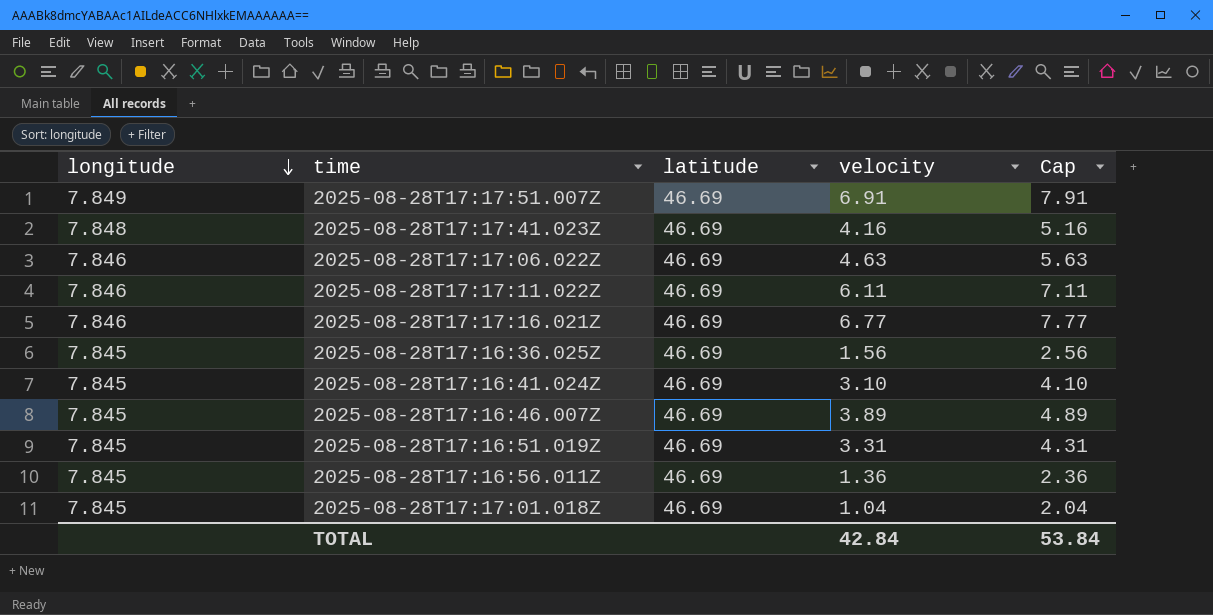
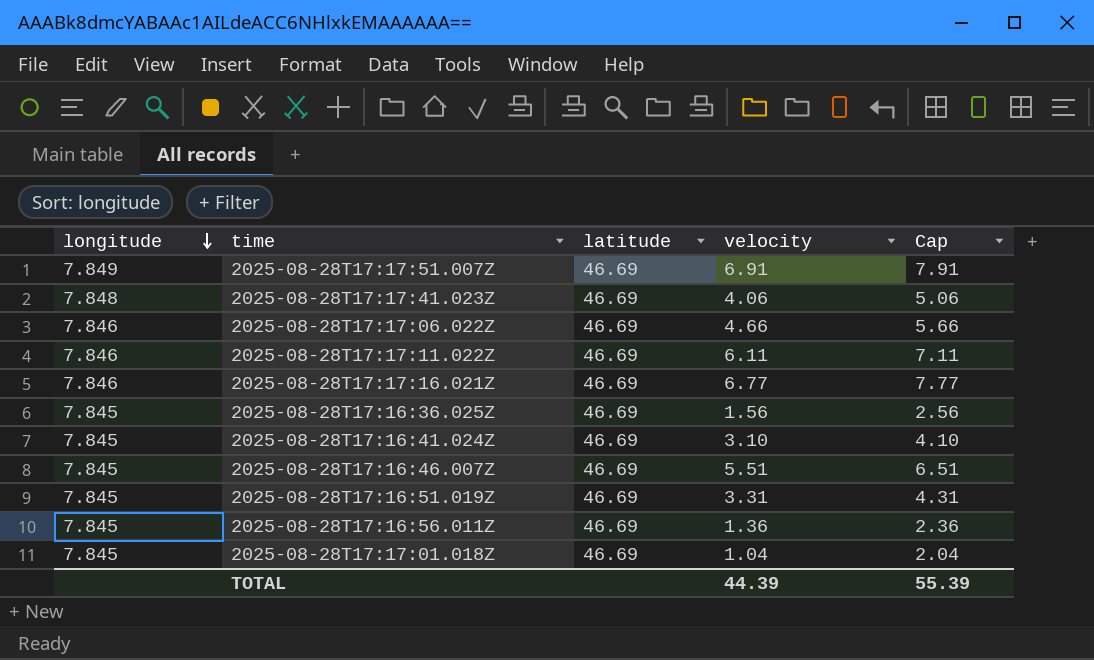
2025-08-28T17:17:41.023Z | velocity: 4.16 -> 4.06
2025-08-28T17:17:41.023Z | Cap: 5.16 -> 5.06
2025-08-28T17:17:06.022Z | velocity: 4.63 -> 4.66
2025-08-28T17:17:06.022Z | Cap: 5.63 -> 5.66
2025-08-28T17:16:46.007Z | velocity: 3.89 -> 5.51
2025-08-28T17:16:46.007Z | Cap: 4.89 -> 6.51
TOTAL | velocity: 42.84 -> 44.39
TOTAL | Cap: 53.84 -> 55.39

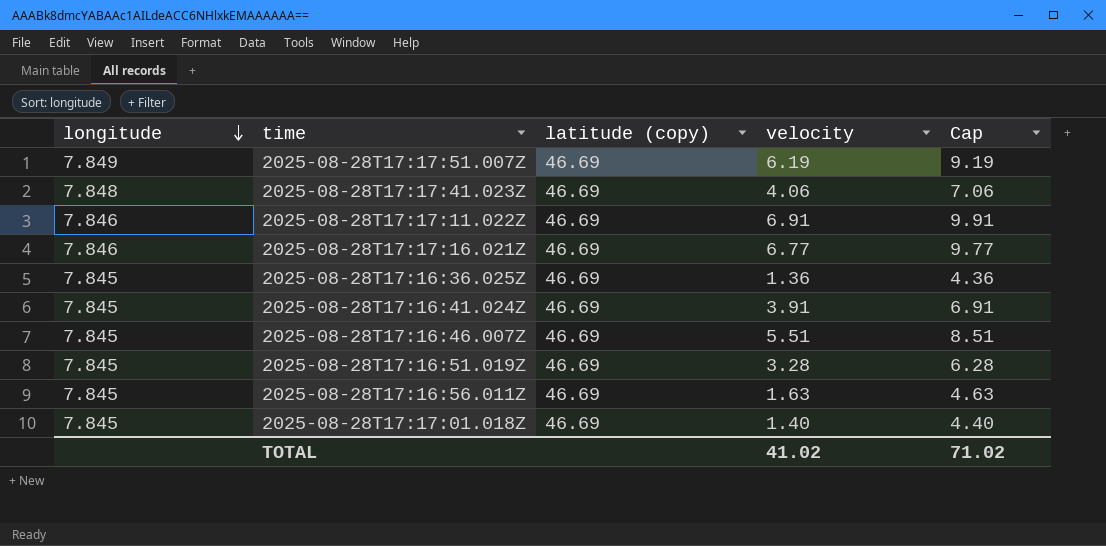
column name: latitude -> latitude (copy)
column Cap | formula: [velocity] + 1 -> [velocity] + 3
row 2025-08-28T17:17:06.022Z: 7.846 | 46.69 | 4.66 | 5.66 -> none
2025-08-28T17:17:51.007Z | velocity: 6.91 -> 6.19
2025-08-28T17:17:11.022Z | velocity: 6.11 -> 6.91
2025-08-28T17:16:36.025Z | velocity: 1.56 -> 1.36
2025-08-28T17:16:41.024Z | velocity: 3.10 -> 3.91
2025-08-28T17:16:51.019Z | velocity: 3.31 -> 3.28
2025-08-28T17:16:56.011Z | velocity: 1.36 -> 1.63
2025-08-28T17:17:01.018Z | velocity: 1.04 -> 1.40
TOTAL | velocity: 44.39 -> 41.02
TOTAL | Cap: 55.39 -> 71.02

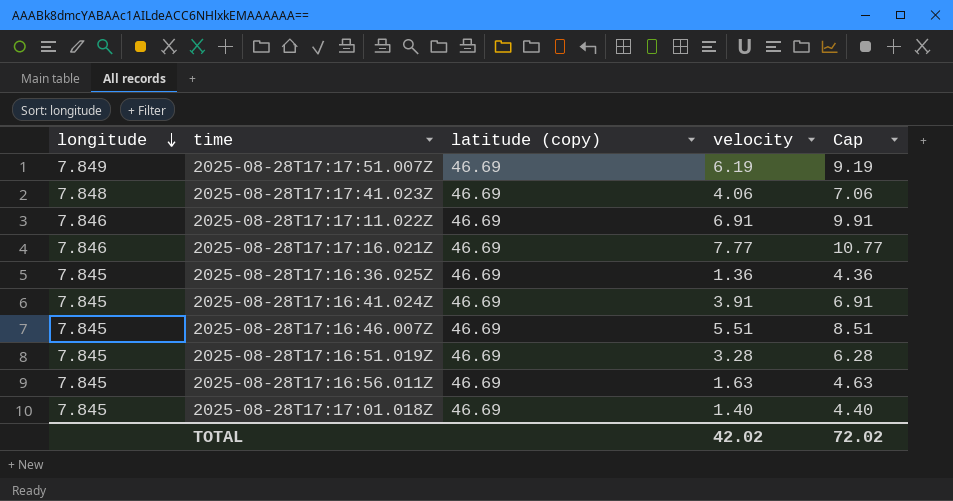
2025-08-28T17:17:16.021Z | velocity: 6.77 -> 7.77
2025-08-28T17:17:16.021Z | Cap: 9.77 -> 10.77
TOTAL | velocity: 41.02 -> 42.02
TOTAL | Cap: 71.02 -> 72.02

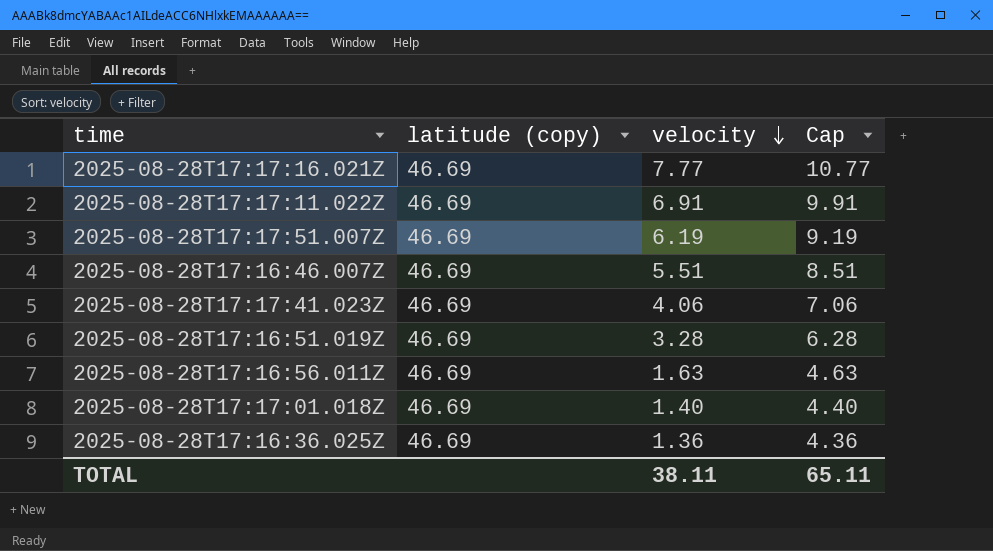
row order: longitude descending -> velocity descending
column longitude | position: 1 -> none
row 2025-08-28T17:16:41.024Z: 7.845 | 46.69 | 3.91 | 6.91 -> none
TOTAL | velocity: 42.02 -> 38.11
TOTAL | Cap: 72.02 -> 65.11

